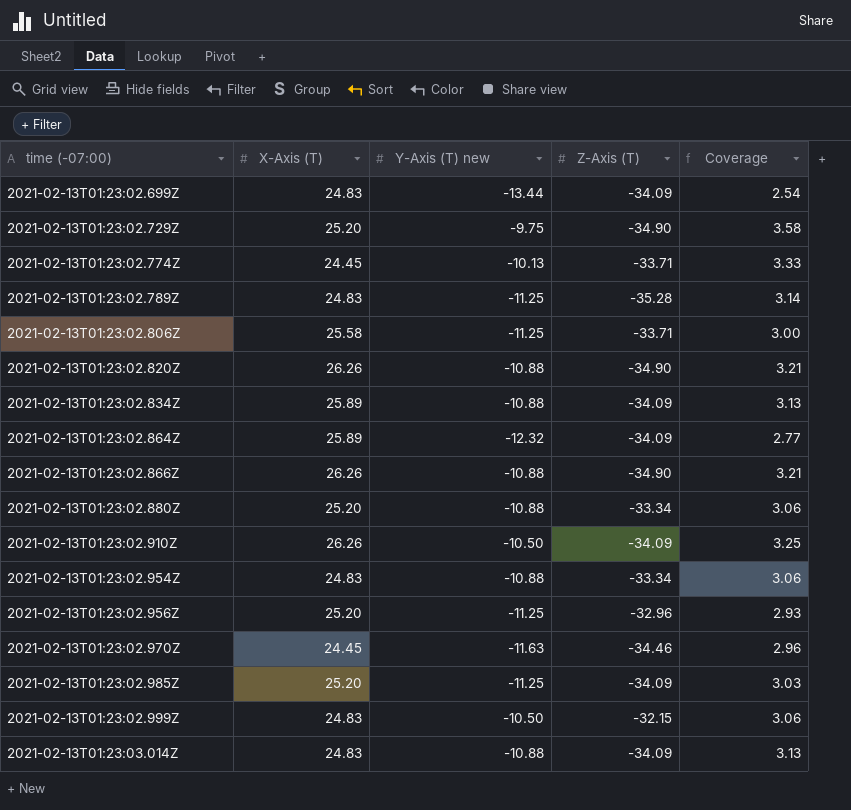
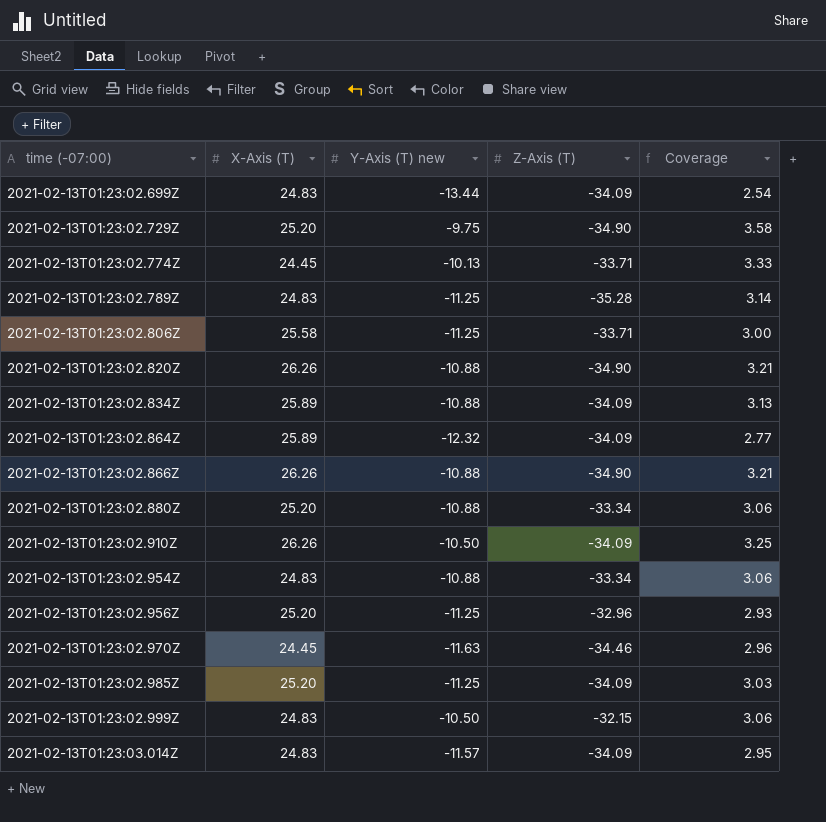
2021-02-13T01:23:03.014Z | Y-Axis (T) new: -10.88 -> -11.57
2021-02-13T01:23:03.014Z | Coverage: 3.13 -> 2.95

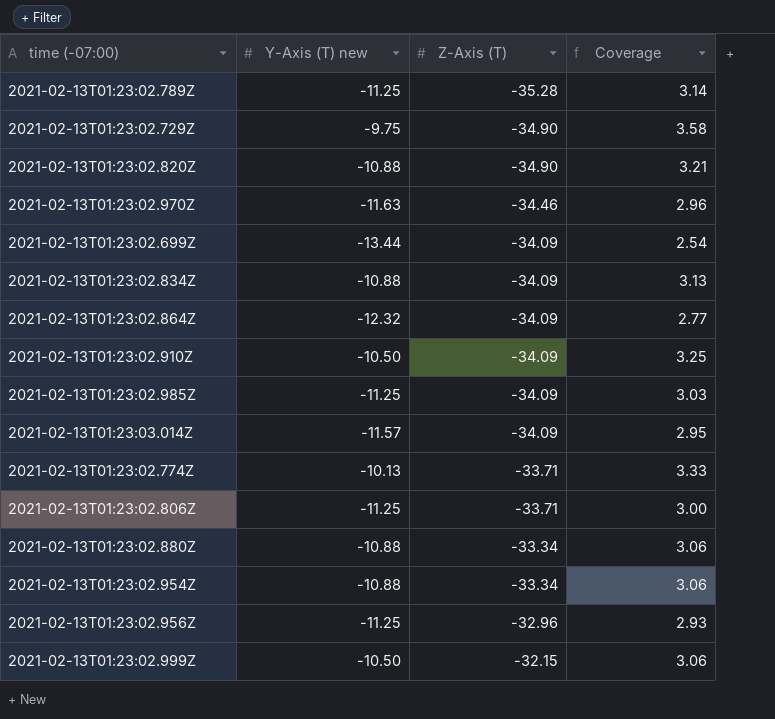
row order: time (-07:00) ascending -> Z-Axis (T) ascending
column X-Axis (T) | position: 2 -> none
row 2021-02-13T01:23:02.866Z: 26.26 | -10.88 | -34.90 | 3.21 -> none

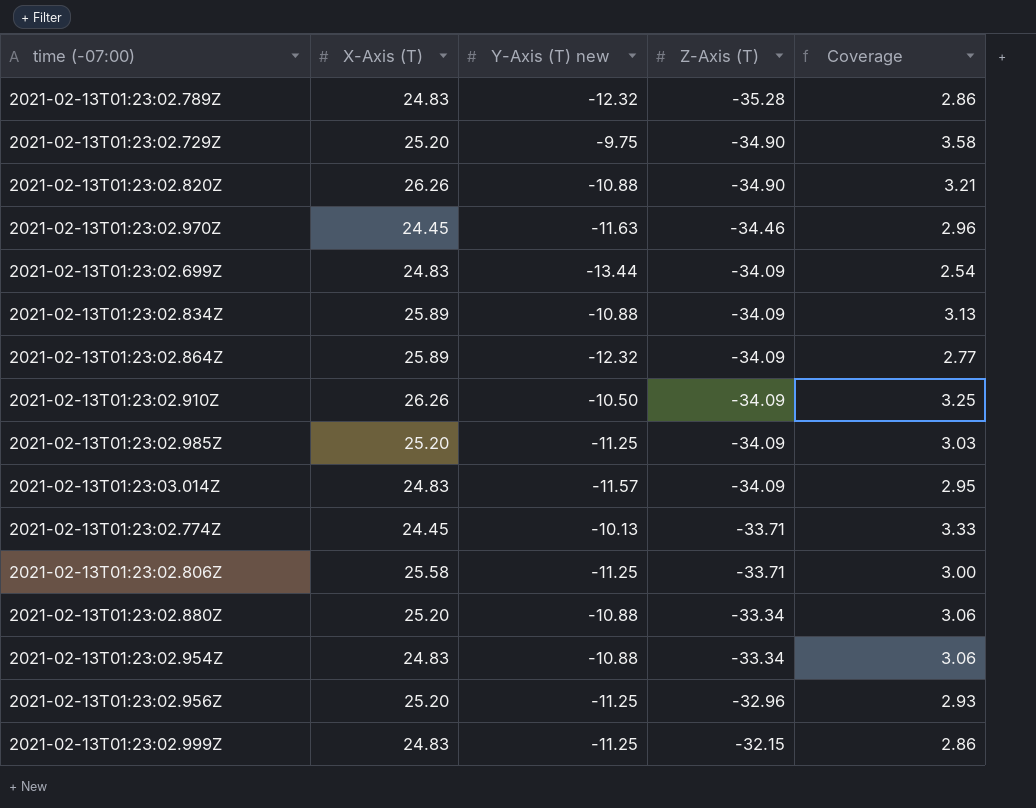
column X-Axis (T) | position: none -> 2
2021-02-13T01:23:02.789Z | Y-Axis (T) new: -11.25 -> -12.32
2021-02-13T01:23:02.789Z | Coverage: 3.14 -> 2.86
2021-02-13T01:23:02.999Z | Y-Axis (T) new: -10.50 -> -11.25
2021-02-13T01:23:02.999Z | Coverage: 3.06 -> 2.86

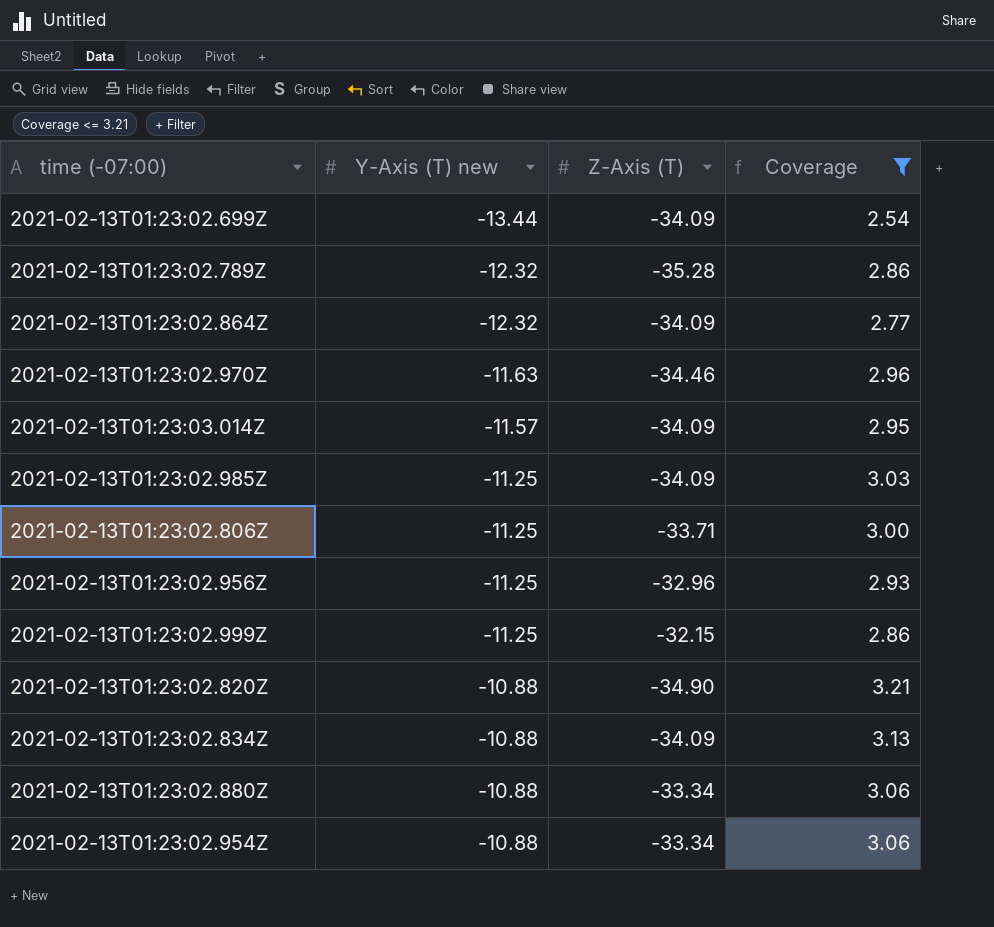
filter: none -> Coverage <= 3.21
row order: Z-Axis (T) ascending -> Y-Axis (T) new ascending
column X-Axis (T) | position: 2 -> none

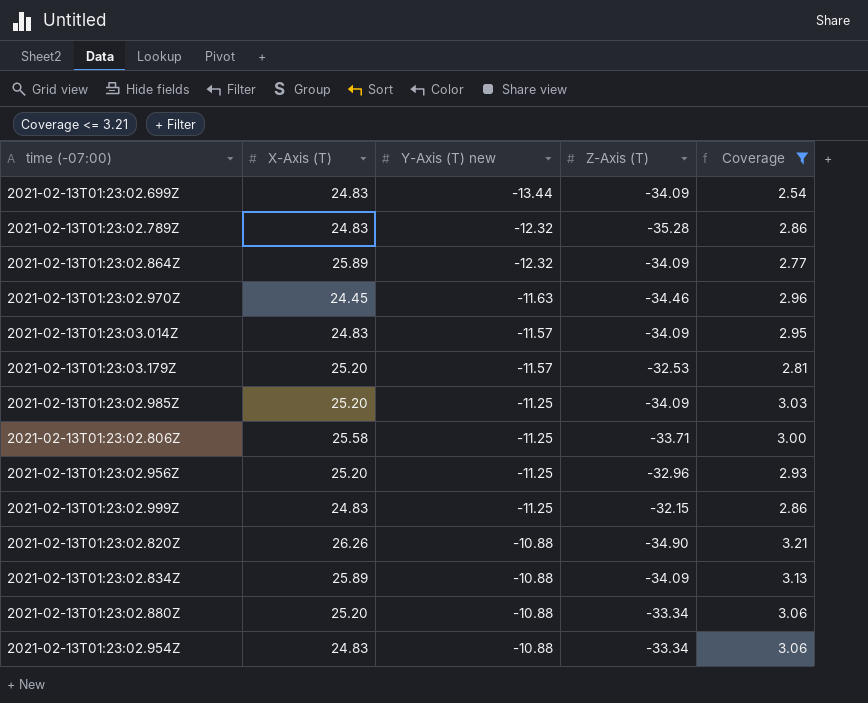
column X-Axis (T) | position: none -> 2
row 2021-02-13T01:23:03.179Z: none -> 25.20 | -11.57 | -32.53 | 2.81

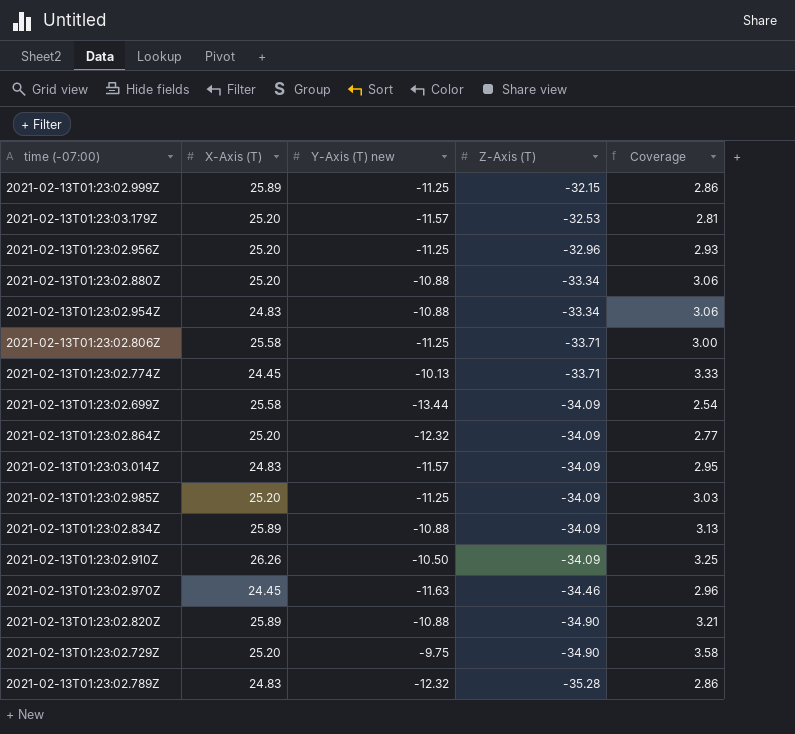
filter: Coverage <= 3.21 -> none
row order: Y-Axis (T) new ascending -> Z-Axis (T) descending
2021-02-13T01:23:02.999Z | X-Axis (T): 24.83 -> 25.89
2021-02-13T01:23:02.699Z | X-Axis (T): 24.83 -> 25.58
2021-02-13T01:23:02.864Z | X-Axis (T): 25.89 -> 25.20
2021-02-13T01:23:02.820Z | X-Axis (T): 26.26 -> 25.89

